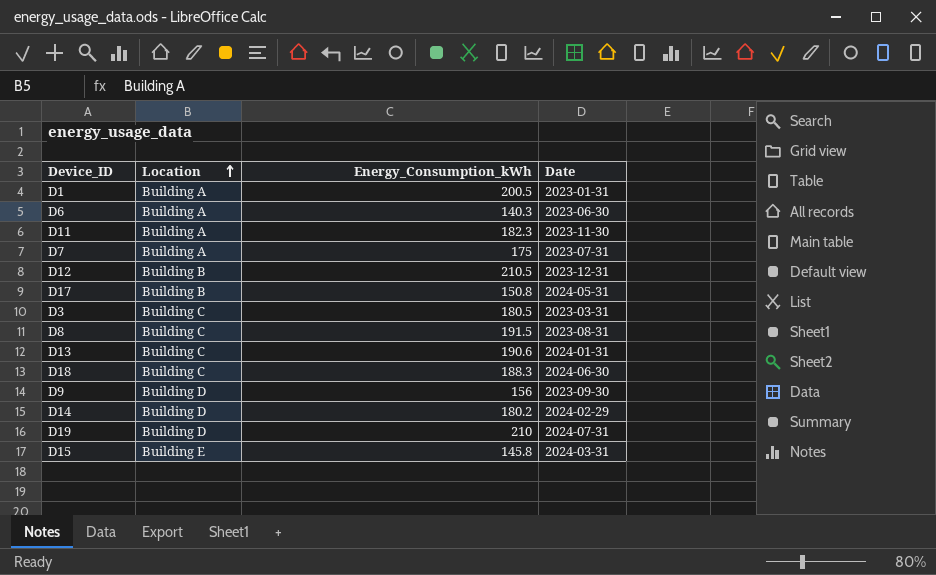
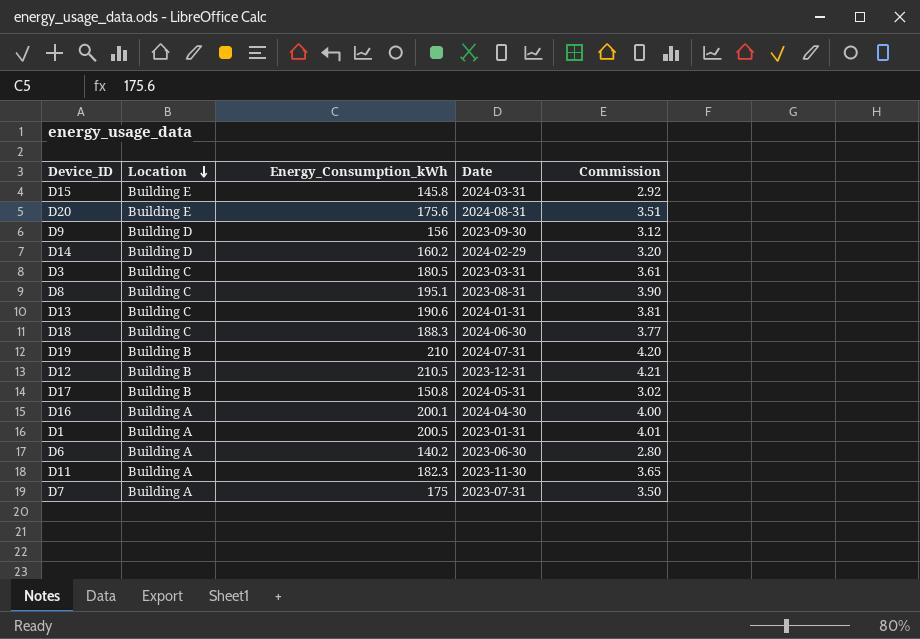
row order: Location ascending -> Location descending
column Commission | formula: none -> [Energy_Consumption_kWh] * 0.02
row D20: none -> Building E | 175.6 | 2024-08-31 | 3.51
D14 | Energy_Consumption_kWh: 180.2 -> 160.2
D8 | Energy_Consumption_kWh: 191.5 -> 195.1
D19 | Location: Building D -> Building B
row D16: none -> Building A | 200.1 | 2024-04-30 | 4.00
D6 | Energy_Consumption_kWh: 140.3 -> 140.2

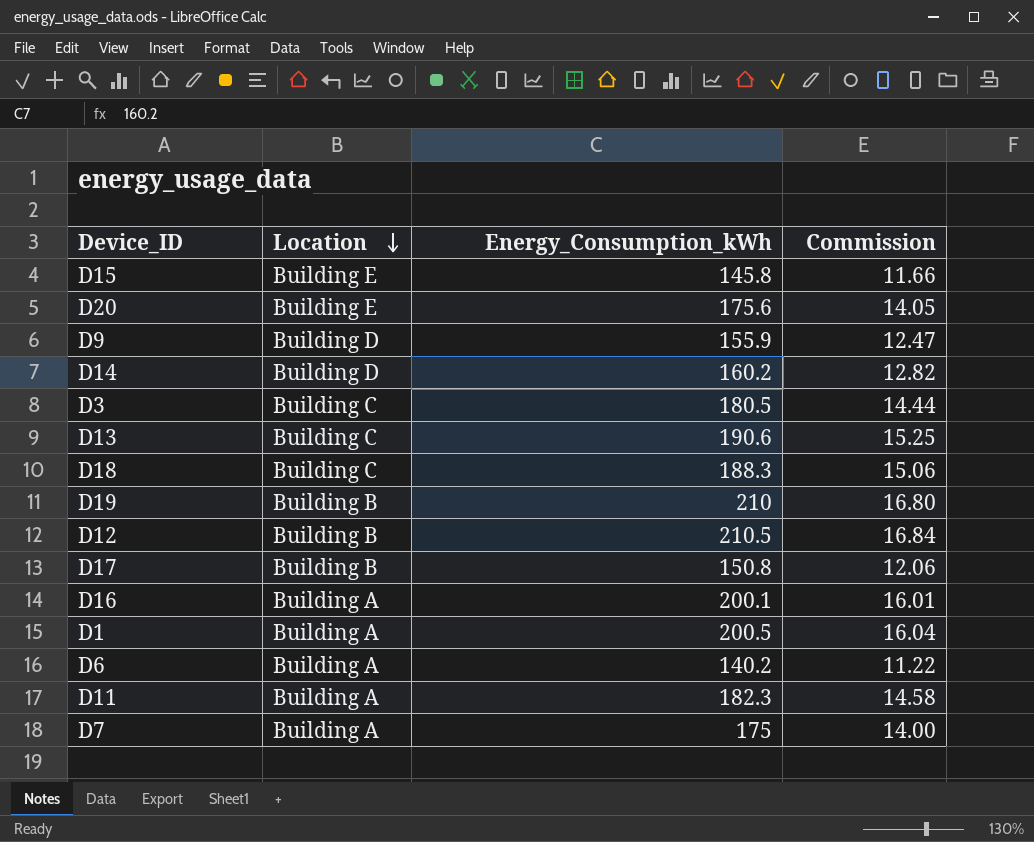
column Date | position: 4 -> none
column Commission | formula: [Energy_Consumption_kWh] * 0.02 -> [Energy_Consumption_kWh] * 0.08
row D8: Building C | 195.1 | 2023-08-31 | 3.90 -> none
D9 | Energy_Consumption_kWh: 156 -> 155.9

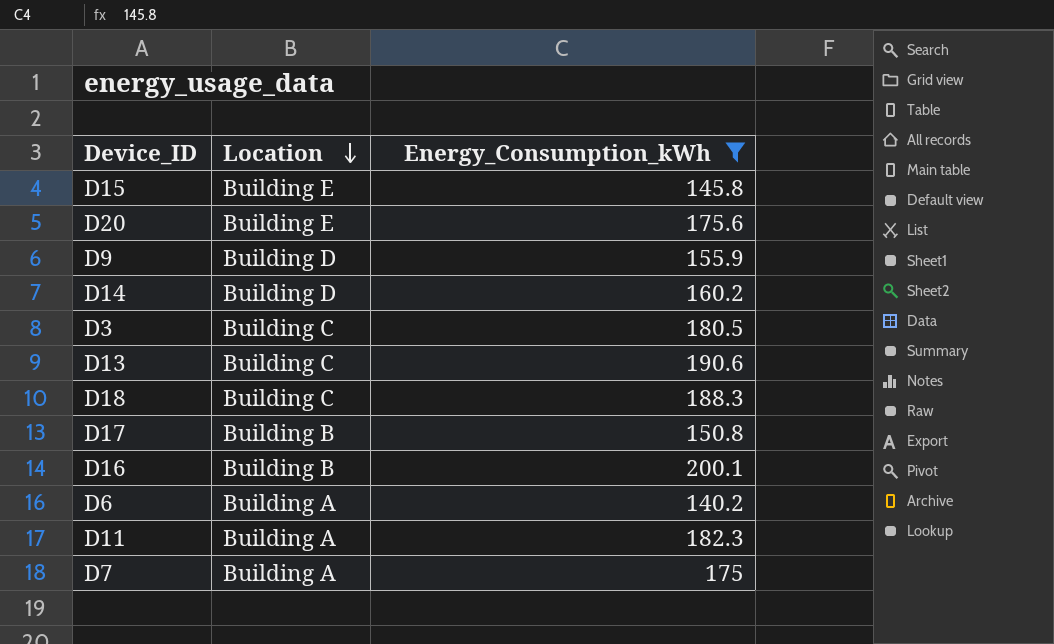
filter: none -> Energy_Consumption_kWh <= 200.1
column Commission | formula: [Energy_Consumption_kWh] * 0.08 -> none
D16 | Location: Building A -> Building B

